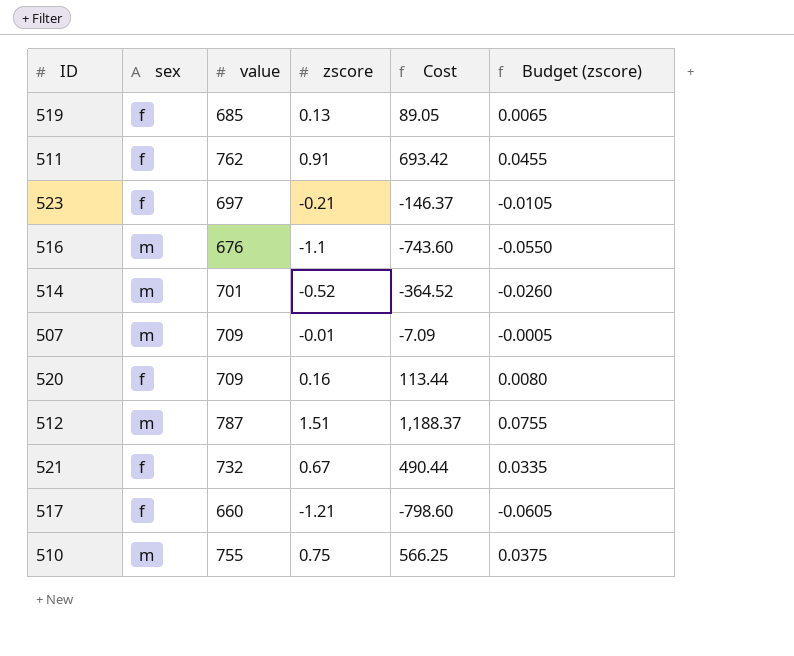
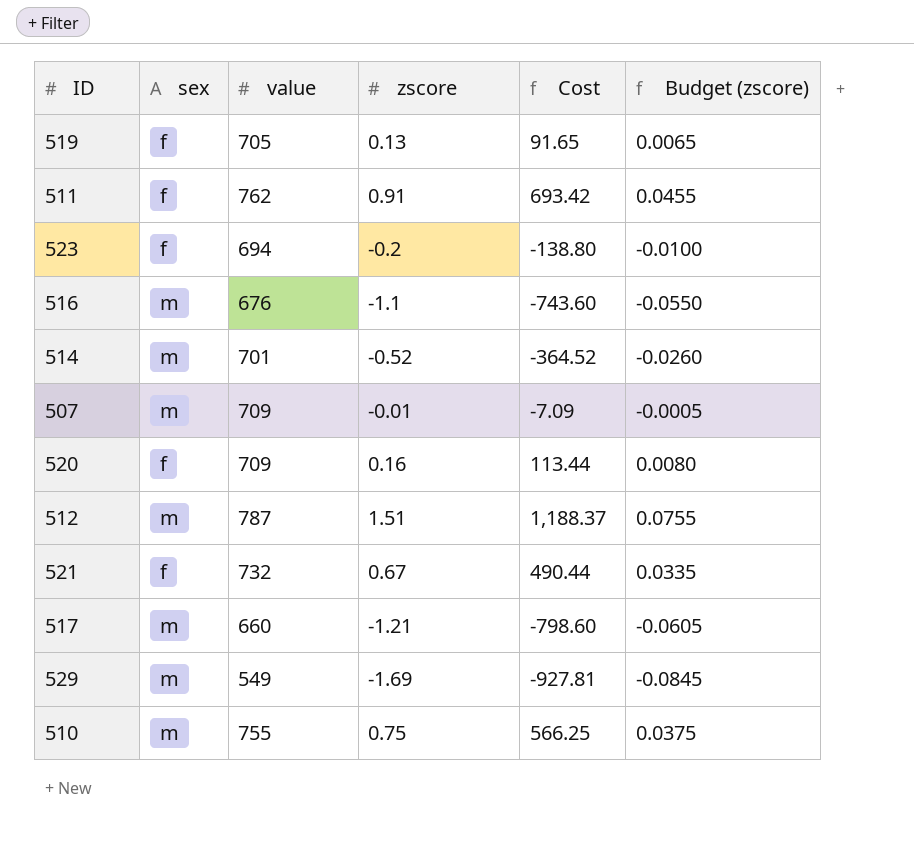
519 | value: 685 -> 705
519 | Cost: 89.05 -> 91.65
523 | value: 697 -> 694
523 | zscore: -0.21 -> -0.2
523 | Cost: -146.37 -> -138.80
523 | Budget (zscore): -0.0105 -> -0.0100
517 | sex: f -> m
row 529: none -> m | 549 | -1.69 | -927.81 | -0.0845

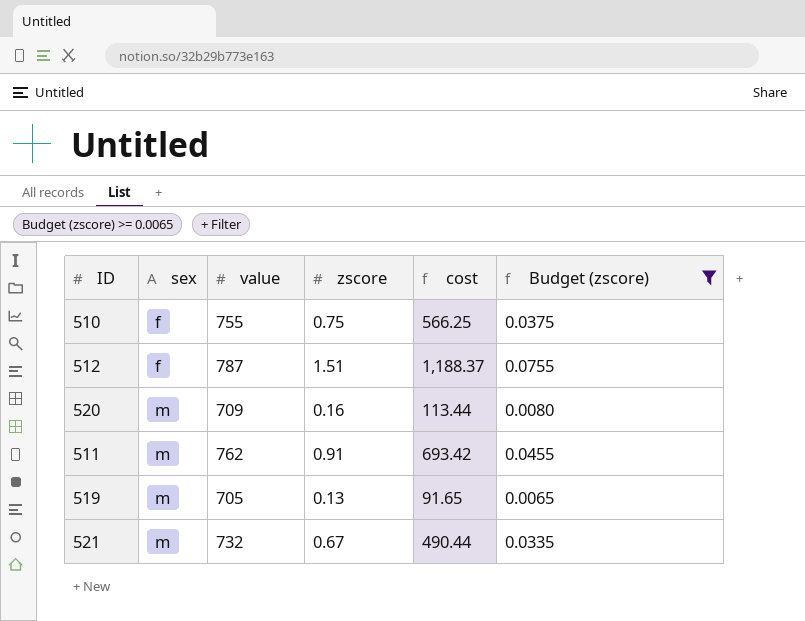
filter: none -> Budget (zscore) >= 0.0065
row order: none -> sex ascending
column name: Cost -> cost
510 | sex: m -> f
512 | sex: m -> f
520 | sex: f -> m
511 | sex: f -> m
519 | sex: f -> m
521 | sex: f -> m

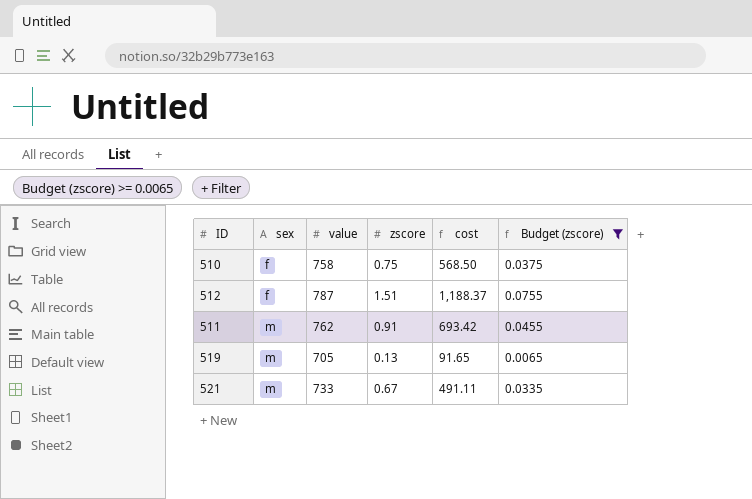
row 520: m | 709 | 0.16 | 113.44 | 0.0080 -> none
510 | value: 755 -> 758
510 | cost: 566.25 -> 568.50
521 | value: 732 -> 733
521 | cost: 490.44 -> 491.11

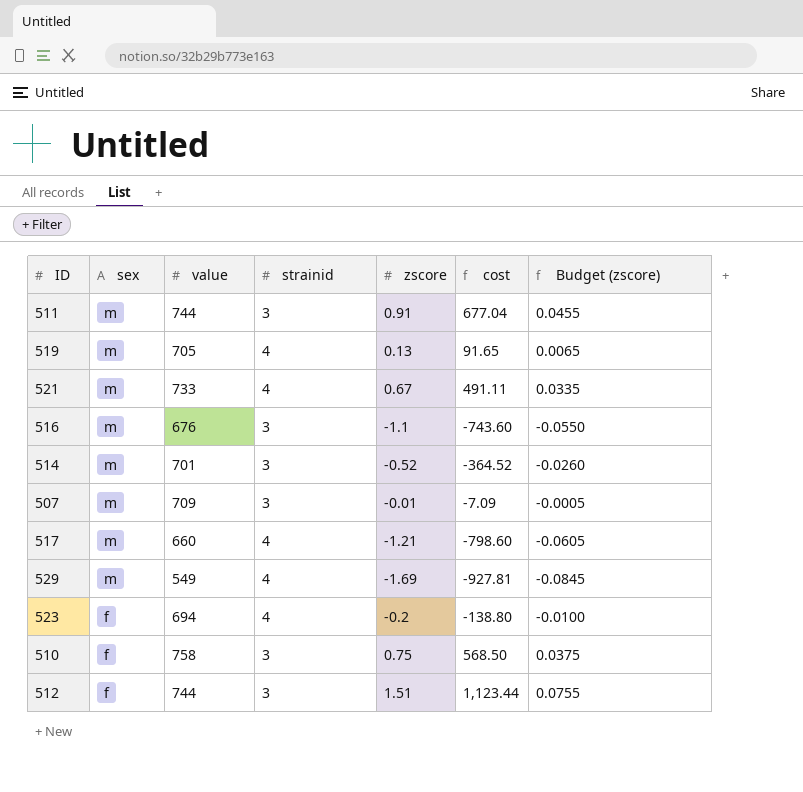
filter: Budget (zscore) >= 0.0065 -> none
row order: sex ascending -> sex descending
column strainid | position: none -> 4
511 | value: 762 -> 744
511 | cost: 693.42 -> 677.04
512 | value: 787 -> 744
512 | cost: 1,188.37 -> 1,123.44

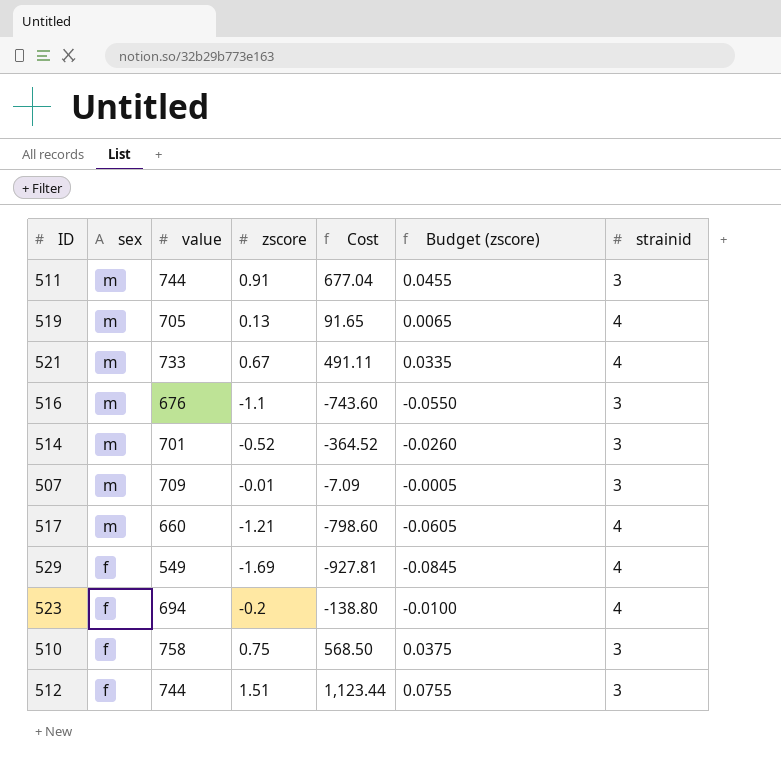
column name: cost -> Cost
column strainid | position: 4 -> 7
529 | sex: m -> f

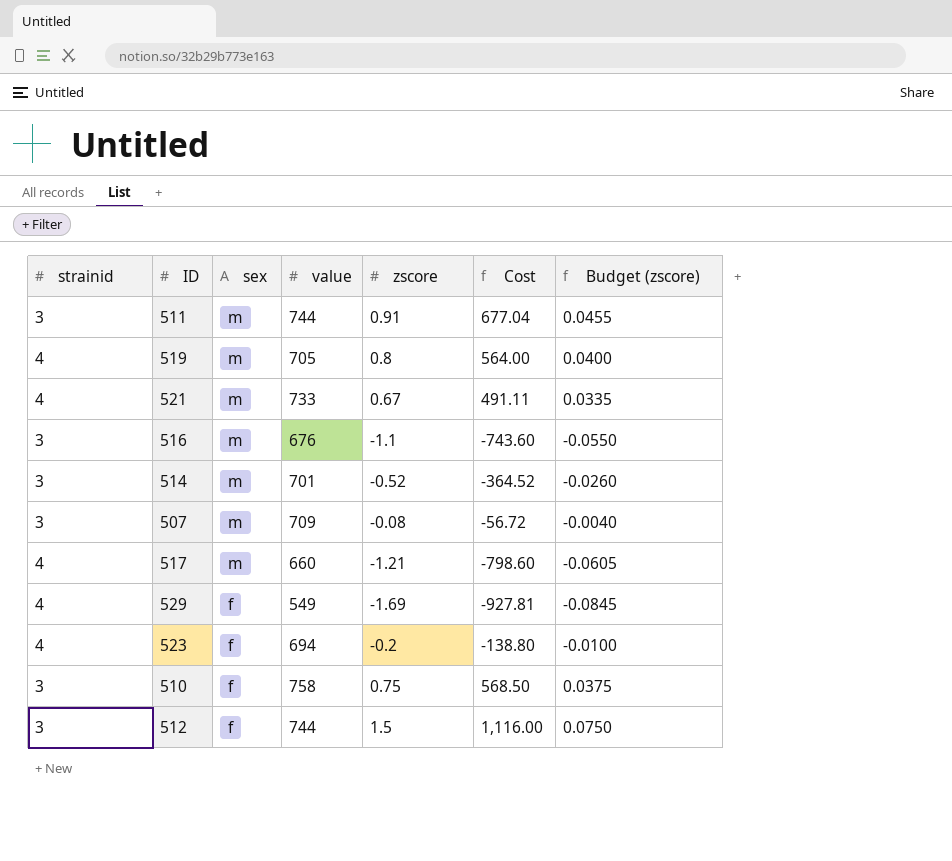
column strainid | position: 7 -> 1
519 | zscore: 0.13 -> 0.8
519 | Cost: 91.65 -> 564.00
519 | Budget (zscore): 0.0065 -> 0.0400
507 | zscore: -0.01 -> -0.08
507 | Cost: -7.09 -> -56.72
507 | Budget (zscore): -0.0005 -> -0.0040
512 | zscore: 1.51 -> 1.5
512 | Cost: 1,123.44 -> 1,116.00
512 | Budget (zscore): 0.0755 -> 0.0750

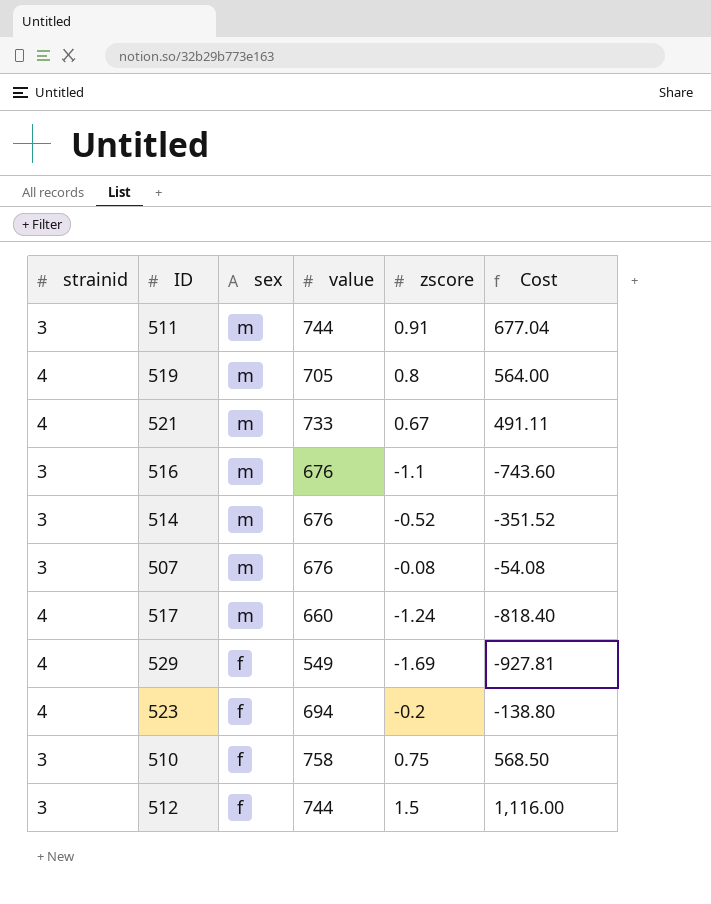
column Budget (zscore) | formula: [zscore] * 0.05 -> none
514 | value: 701 -> 676
514 | Cost: -364.52 -> -351.52
507 | value: 709 -> 676
507 | Cost: -56.72 -> -54.08
517 | zscore: -1.21 -> -1.24
517 | Cost: -798.60 -> -818.40

